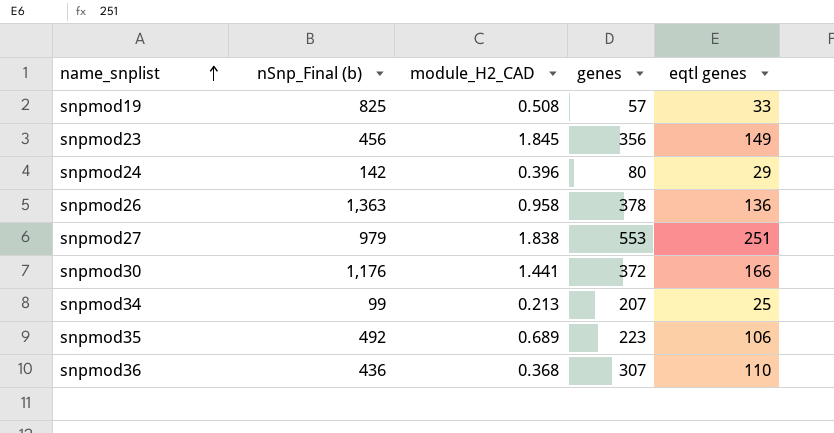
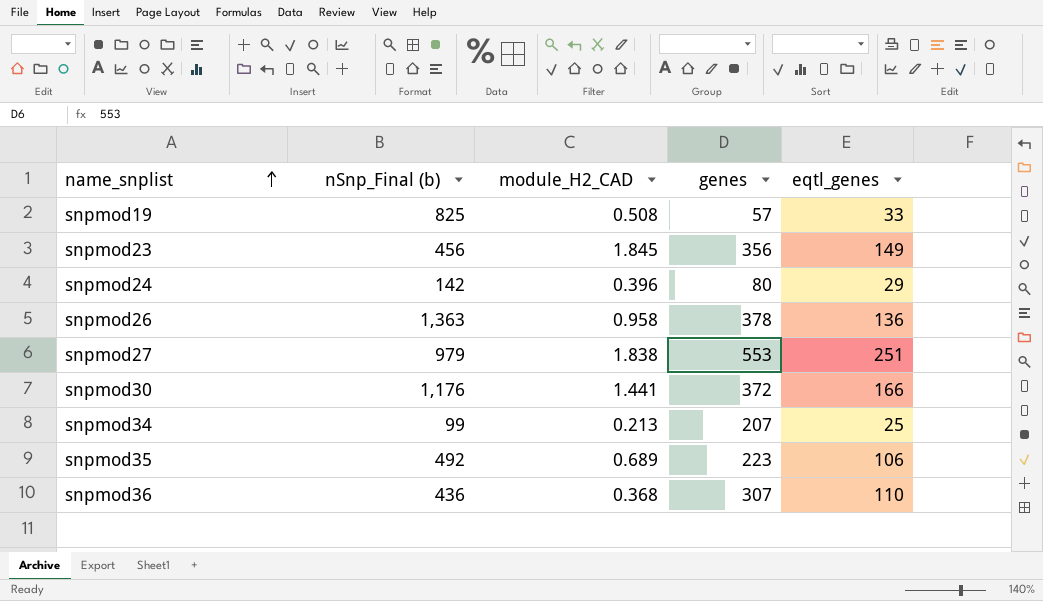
column name: eqtl genes -> eqtl_genes

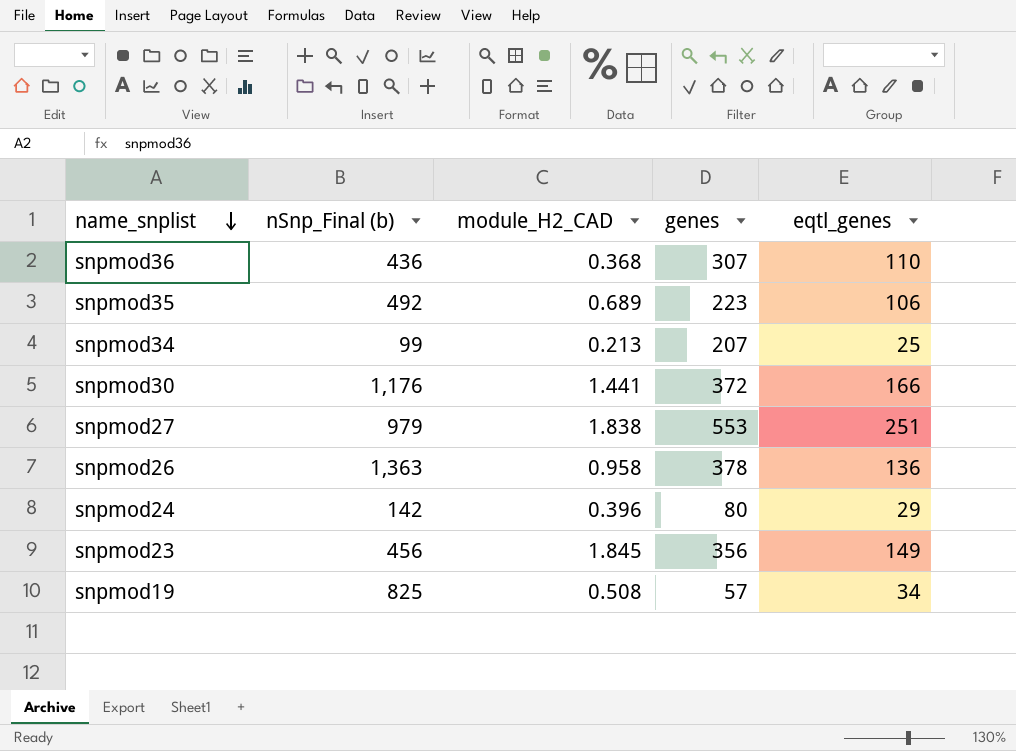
row order: name_snplist ascending -> name_snplist descending
snpmod19 | eqtl_genes: 33 -> 34

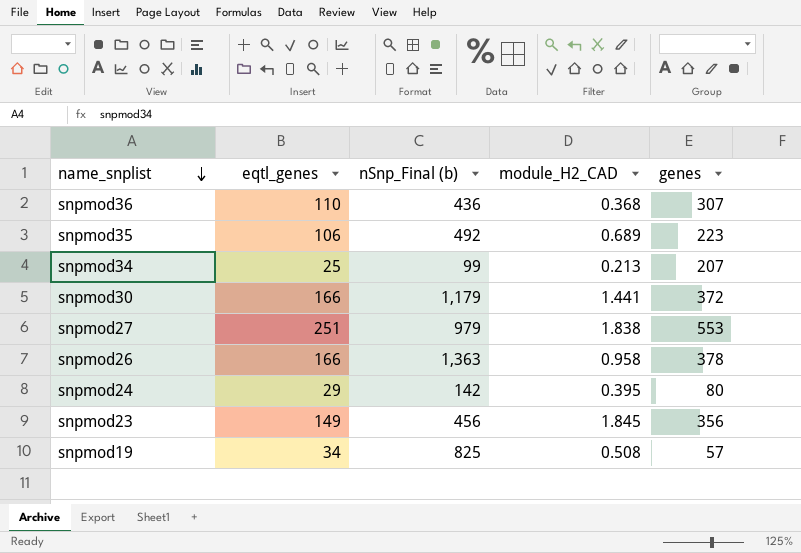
column eqtl_genes | position: 5 -> 2
snpmod30 | nSnp_Final (b): 1,176 -> 1,179
snpmod26 | eqtl_genes: 136 -> 166
snpmod24 | module_H2_CAD: 0.396 -> 0.395

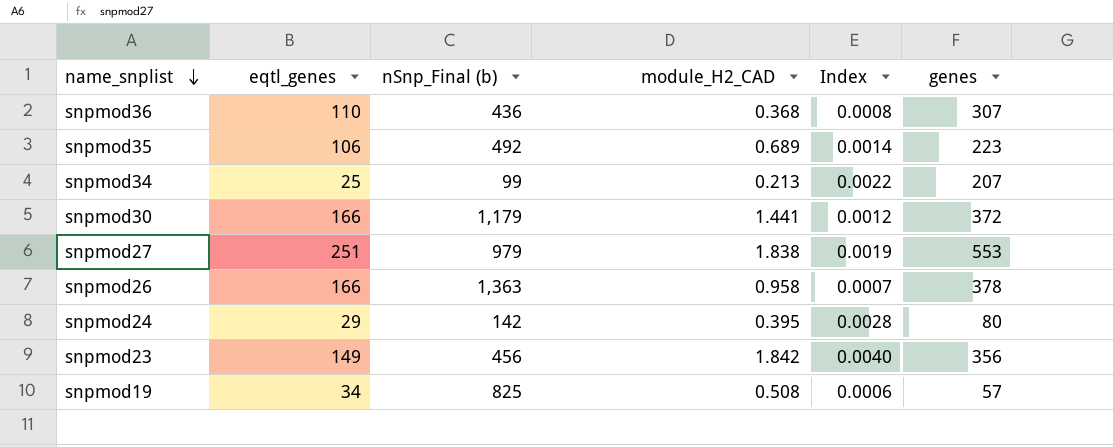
column Index | formula: none -> [module_H2_CAD] / [nSnp_Final (b)]
snpmod23 | module_H2_CAD: 1.845 -> 1.842

